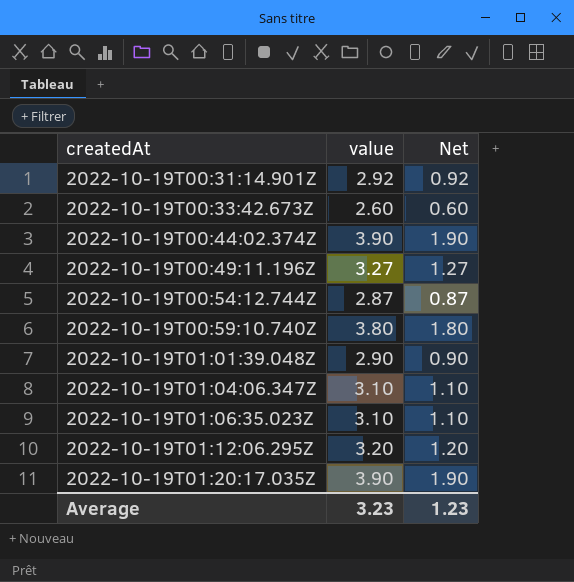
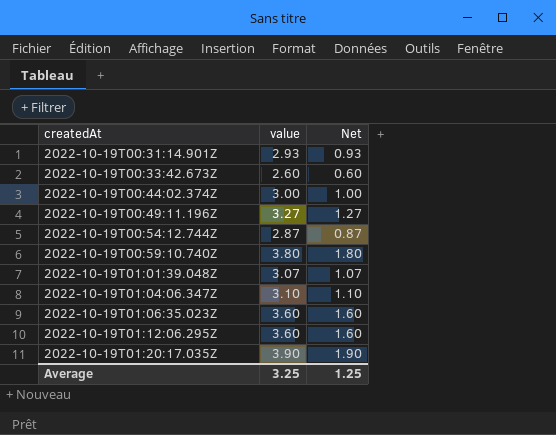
2022-10-19T00:31:14.901Z | value: 2.92 -> 2.93
2022-10-19T00:31:14.901Z | Net: 0.92 -> 0.93
2022-10-19T00:44:02.374Z | value: 3.90 -> 3.00
2022-10-19T00:44:02.374Z | Net: 1.90 -> 1.00
2022-10-19T01:01:39.048Z | value: 2.90 -> 3.07
2022-10-19T01:01:39.048Z | Net: 0.90 -> 1.07
2022-10-19T01:06:35.023Z | value: 3.10 -> 3.60
2022-10-19T01:06:35.023Z | Net: 1.10 -> 1.60
2022-10-19T01:12:06.295Z | value: 3.20 -> 3.60
2022-10-19T01:12:06.295Z | Net: 1.20 -> 1.60
Average | value: 3.23 -> 3.25
Average | Net: 1.23 -> 1.25

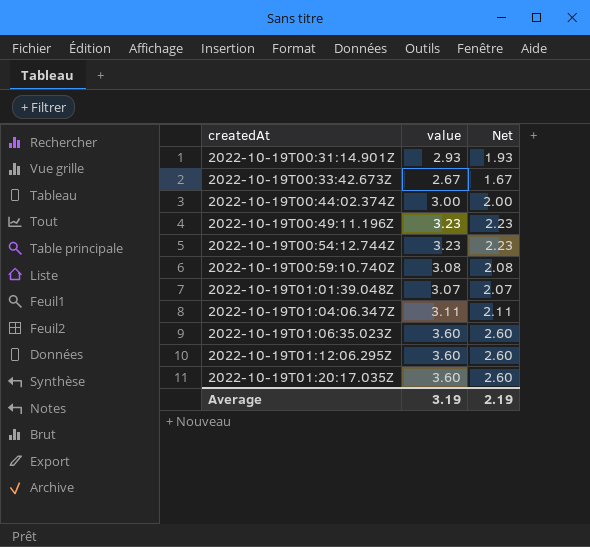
column Net | formula: [value] - 2 -> [value] - 1
2022-10-19T00:33:42.673Z | value: 2.60 -> 2.67
2022-10-19T00:49:11.196Z | value: 3.27 -> 3.23
2022-10-19T00:54:12.744Z | value: 2.87 -> 3.23
2022-10-19T00:59:10.740Z | value: 3.80 -> 3.08
2022-10-19T01:04:06.347Z | value: 3.10 -> 3.11
2022-10-19T01:20:17.035Z | value: 3.90 -> 3.60
Average | value: 3.25 -> 3.19
Average | Net: 1.25 -> 2.19

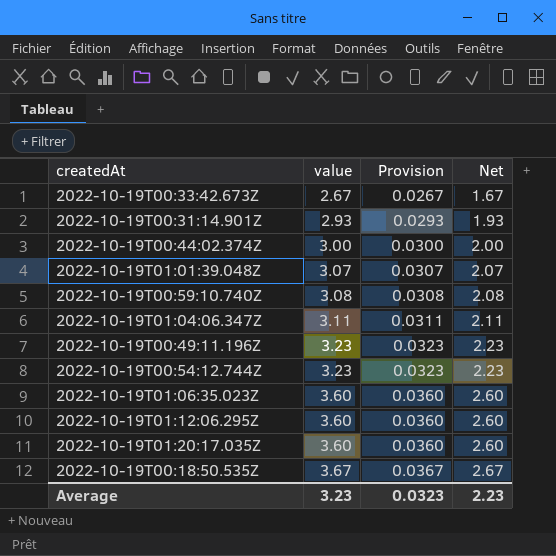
row order: createdAt ascending -> value ascending
column Provision | formula: none -> [value] * 0.01
row 2022-10-19T00:18:50.535Z: none -> 3.67 | 0.0367 | 2.67
Average | value: 3.19 -> 3.23
Average | Net: 2.19 -> 2.23

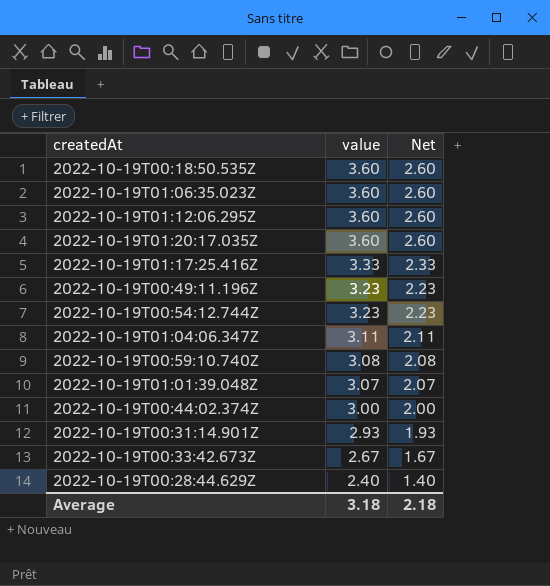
row order: value ascending -> value descending
column Provision | formula: [value] * 0.01 -> none
2022-10-19T00:18:50.535Z | value: 3.67 -> 3.60
2022-10-19T00:18:50.535Z | Net: 2.67 -> 2.60
row 2022-10-19T01:17:25.416Z: none -> 3.33 | 2.33
row 2022-10-19T00:28:44.629Z: none -> 2.40 | 1.40
Average | value: 3.23 -> 3.18
Average | Net: 2.23 -> 2.18

